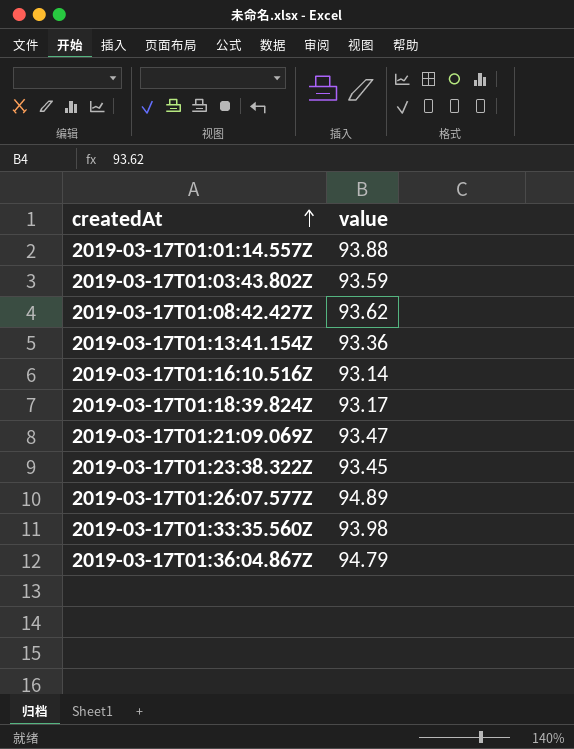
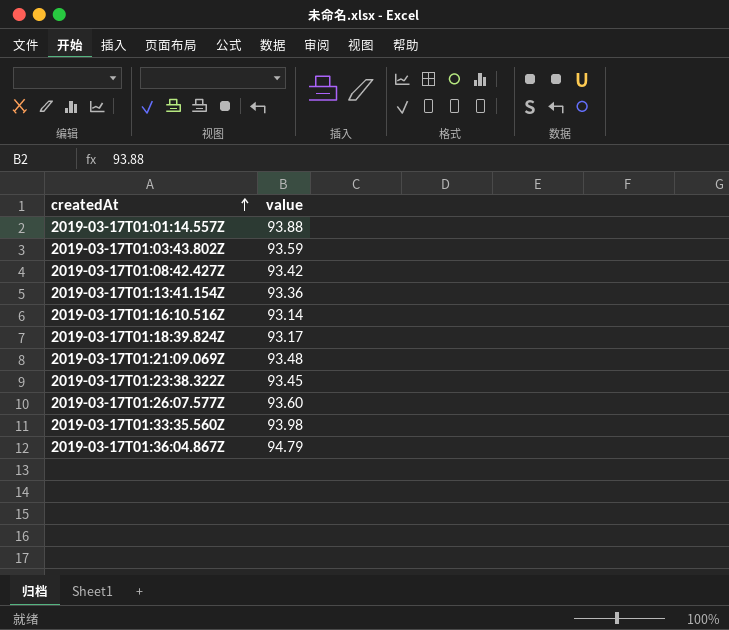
2019-03-17T01:08:42.427Z | value: 93.62 -> 93.42
2019-03-17T01:21:09.069Z | value: 93.47 -> 93.48
2019-03-17T01:26:07.577Z | value: 94.89 -> 93.60

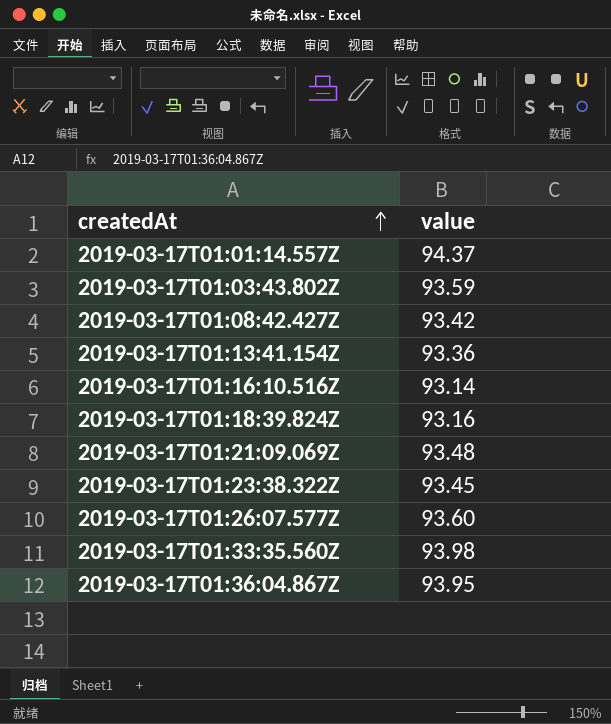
2019-03-17T01:01:14.557Z | value: 93.88 -> 94.37
2019-03-17T01:18:39.824Z | value: 93.17 -> 93.16
2019-03-17T01:36:04.867Z | value: 94.79 -> 93.95

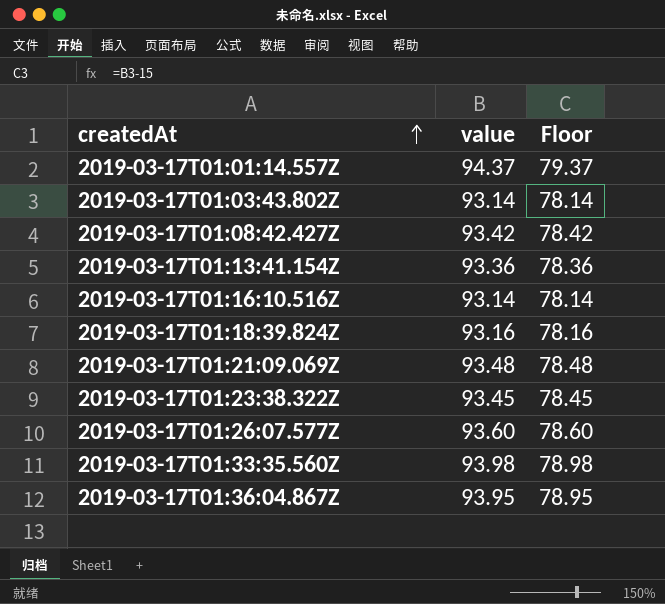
column Floor | formula: none -> [value] - 15
2019-03-17T01:03:43.802Z | value: 93.59 -> 93.14

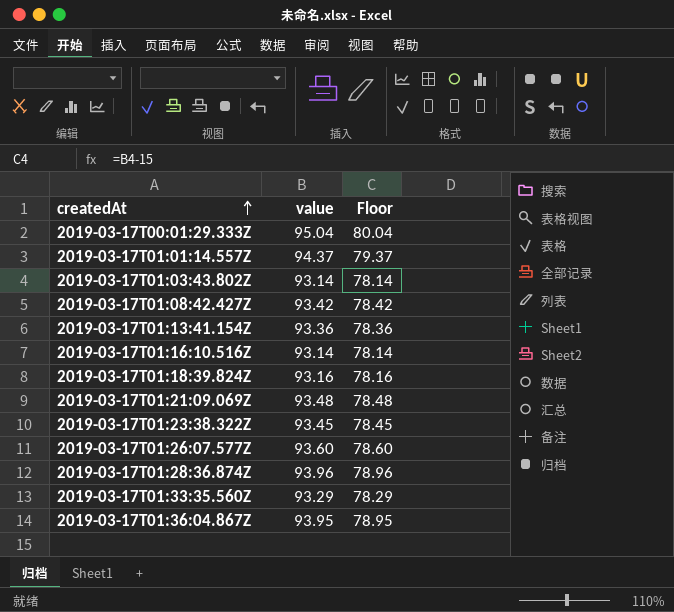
row 2019-03-17T00:01:29.333Z: none -> 95.04 | 80.04
row 2019-03-17T01:28:36.874Z: none -> 93.96 | 78.96
2019-03-17T01:33:35.560Z | value: 93.98 -> 93.29
2019-03-17T01:33:35.560Z | Floor: 78.98 -> 78.29

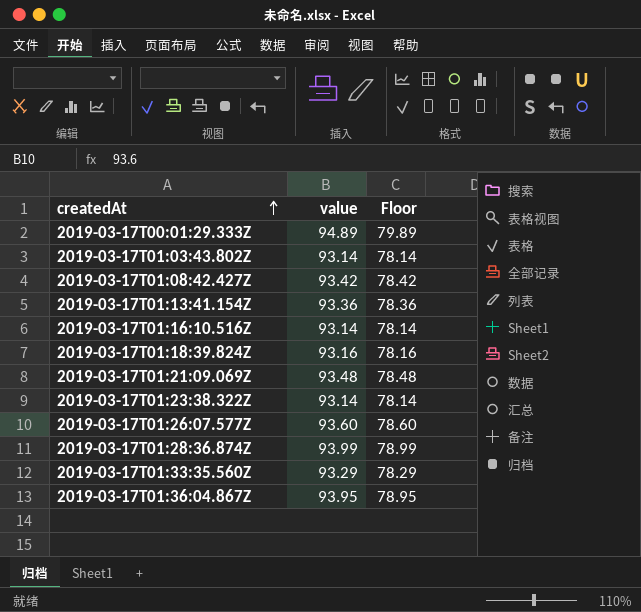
row 2019-03-17T01:01:14.557Z: 94.37 | 79.37 -> none
2019-03-17T00:01:29.333Z | value: 95.04 -> 94.89
2019-03-17T00:01:29.333Z | Floor: 80.04 -> 79.89
2019-03-17T01:23:38.322Z | value: 93.45 -> 93.14
2019-03-17T01:23:38.322Z | Floor: 78.45 -> 78.14
2019-03-17T01:28:36.874Z | value: 93.96 -> 93.99
2019-03-17T01:28:36.874Z | Floor: 78.96 -> 78.99

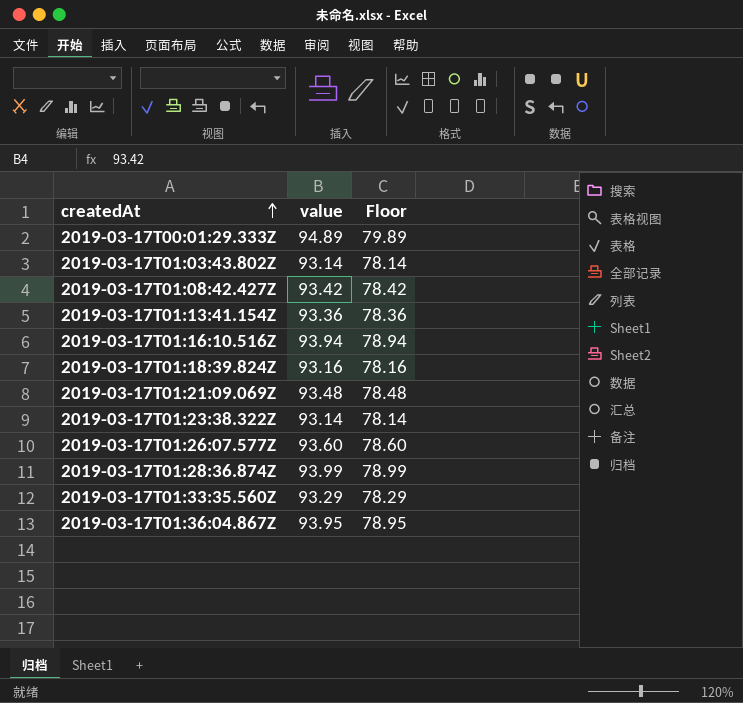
2019-03-17T01:16:10.516Z | value: 93.14 -> 93.94
2019-03-17T01:16:10.516Z | Floor: 78.14 -> 78.94

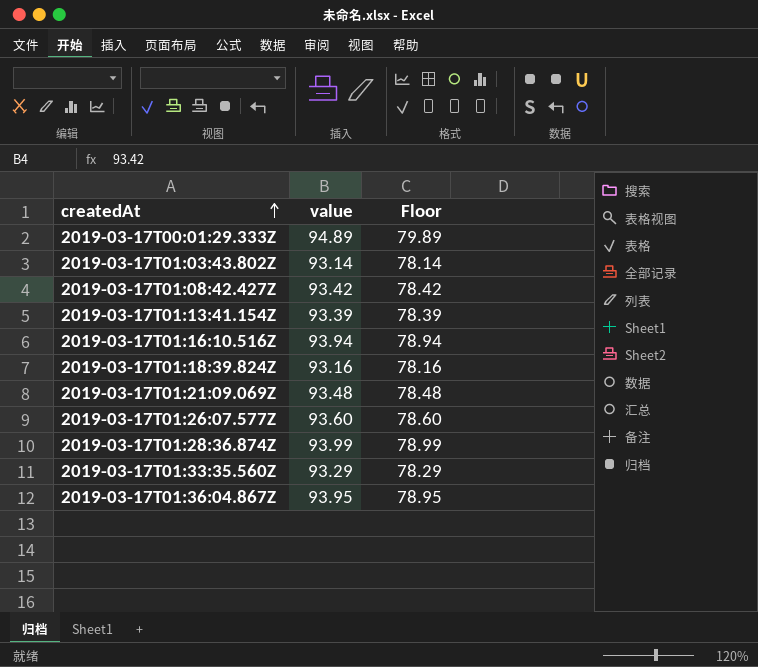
row 2019-03-17T01:23:38.322Z: 93.14 | 78.14 -> none
2019-03-17T01:13:41.154Z | value: 93.36 -> 93.39
2019-03-17T01:13:41.154Z | Floor: 78.36 -> 78.39

